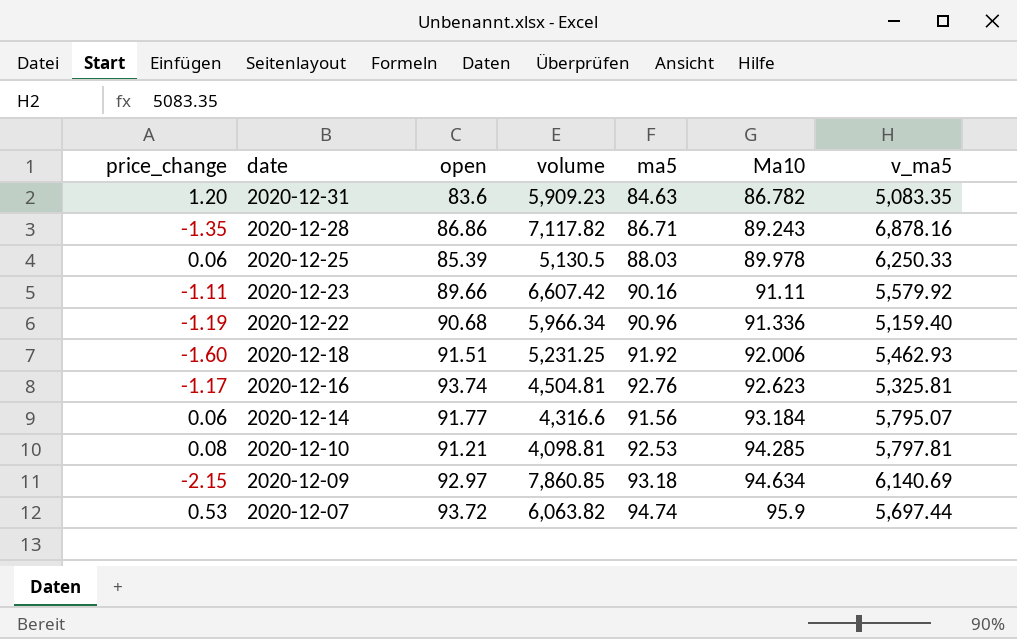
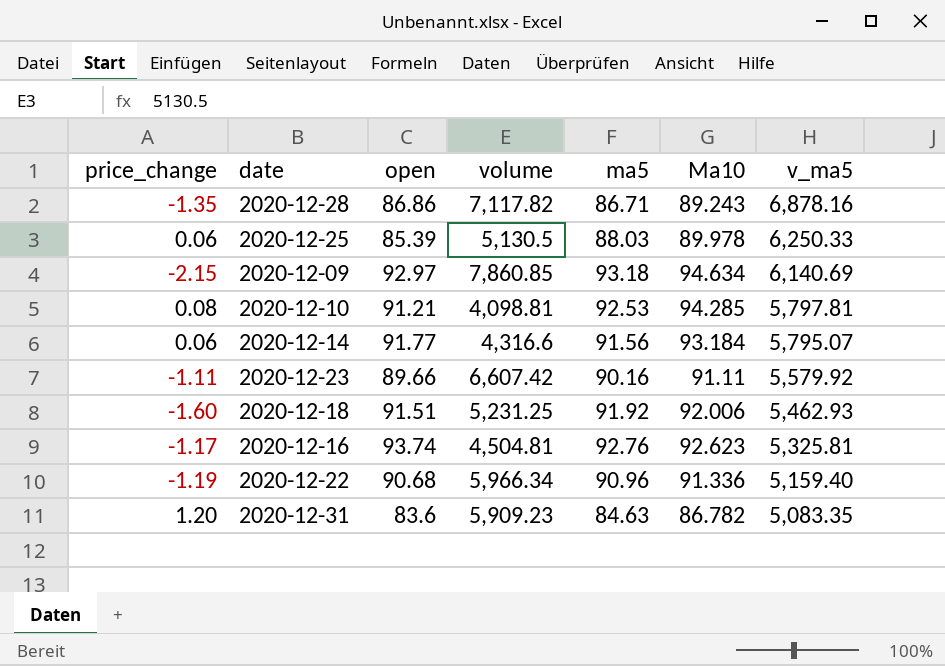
row order: date descending -> v_ma5 descending
row 2020-12-07: 0.53 | 93.72 | 6,063.82 | 94.74 | 95.9 | 5,697.44 -> none

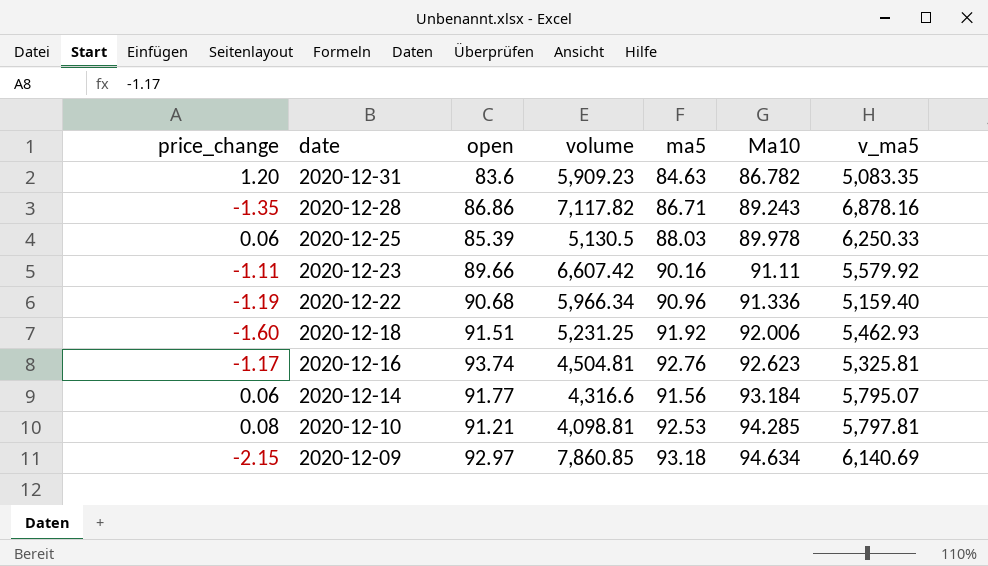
row order: v_ma5 descending -> date descending

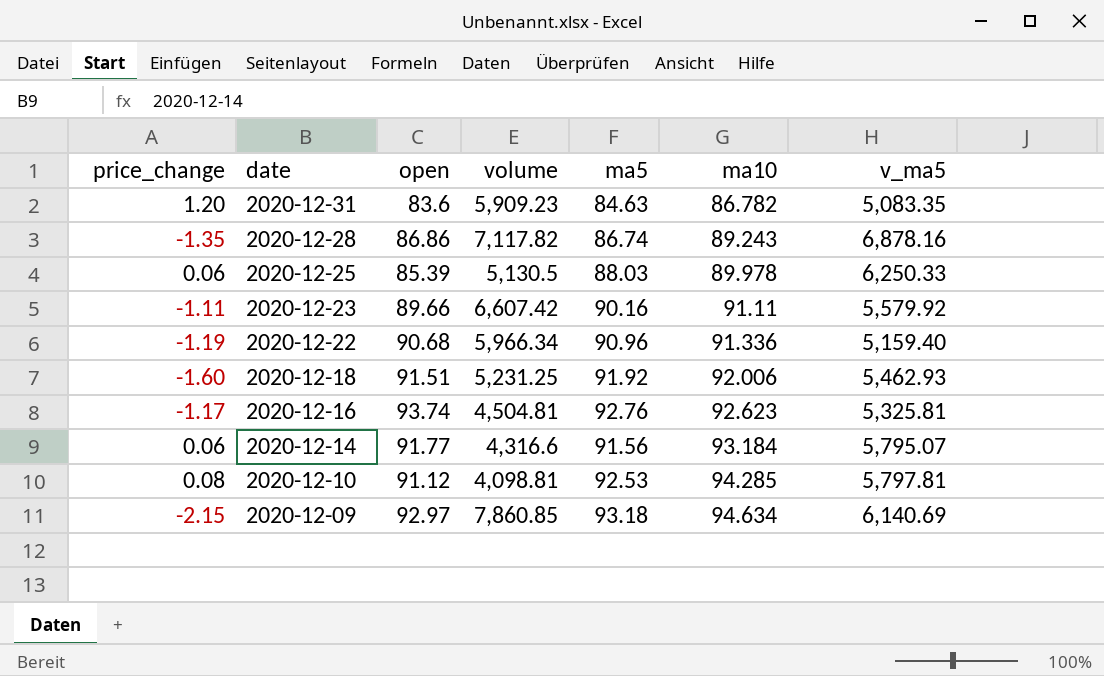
column name: Ma10 -> ma10
2020-12-28 | ma5: 86.71 -> 86.74
2020-12-10 | open: 91.21 -> 91.12

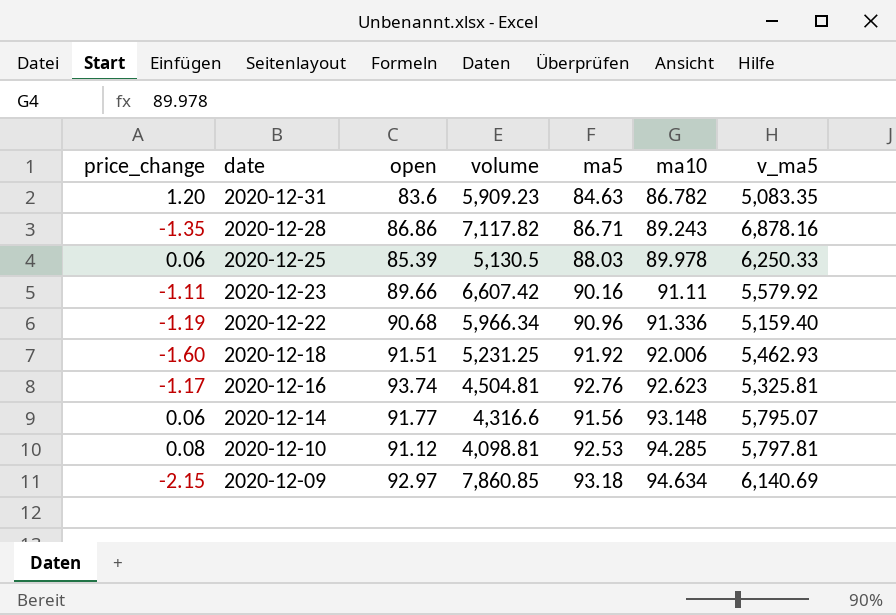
2020-12-28 | ma5: 86.74 -> 86.71
2020-12-14 | ma10: 93.184 -> 93.148

